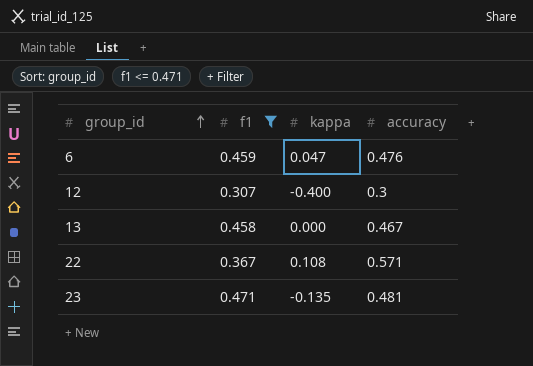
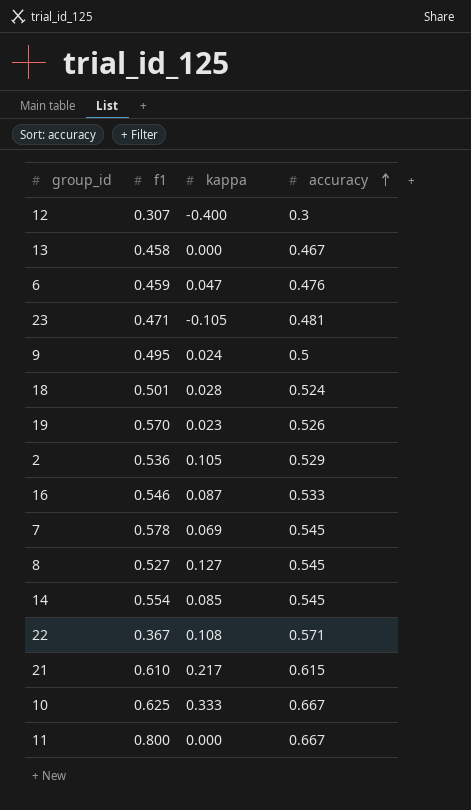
filter: f1 <= 0.471 -> none
row order: group_id ascending -> accuracy ascending
23 | kappa: -0.135 -> -0.105

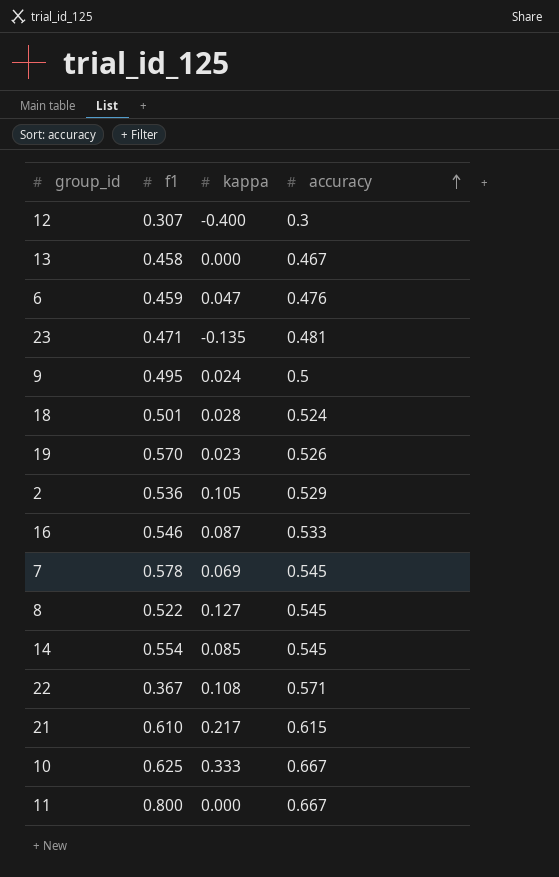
23 | kappa: -0.105 -> -0.135
8 | f1: 0.527 -> 0.522

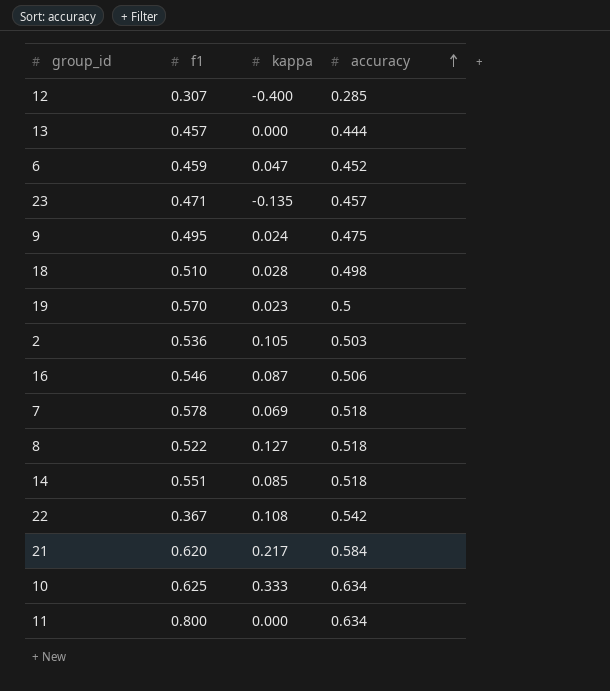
12 | accuracy: 0.3 -> 0.285
13 | f1: 0.458 -> 0.457
13 | accuracy: 0.467 -> 0.444
6 | accuracy: 0.476 -> 0.452
23 | accuracy: 0.481 -> 0.457
9 | accuracy: 0.5 -> 0.475
18 | f1: 0.501 -> 0.510
18 | accuracy: 0.524 -> 0.498
19 | accuracy: 0.526 -> 0.5
2 | accuracy: 0.529 -> 0.503
16 | accuracy: 0.533 -> 0.506
7 | accuracy: 0.545 -> 0.518
8 | accuracy: 0.545 -> 0.518
14 | f1: 0.554 -> 0.551
14 | accuracy: 0.545 -> 0.518
22 | accuracy: 0.571 -> 0.542
21 | f1: 0.610 -> 0.620
21 | accuracy: 0.615 -> 0.584
10 | accuracy: 0.667 -> 0.634
11 | accuracy: 0.667 -> 0.634

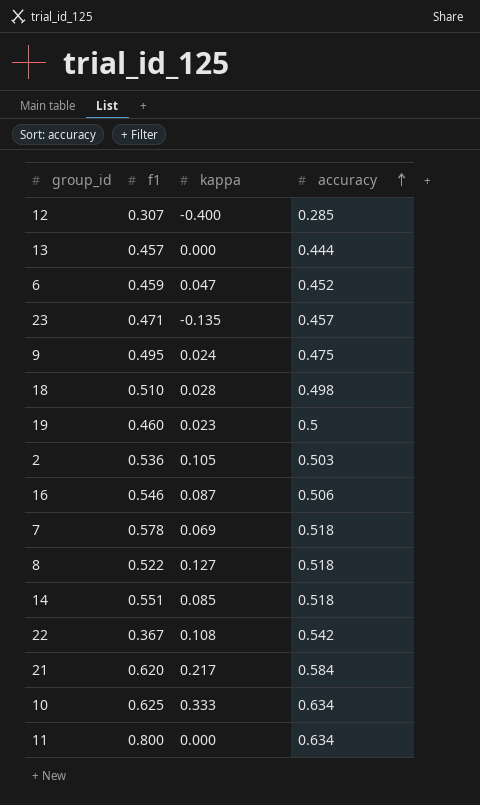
19 | f1: 0.570 -> 0.460

